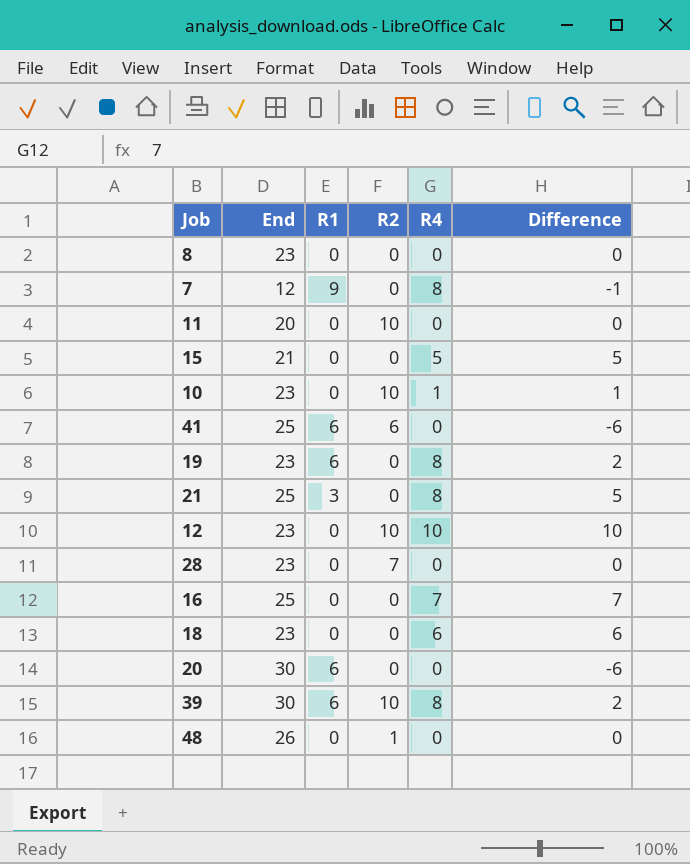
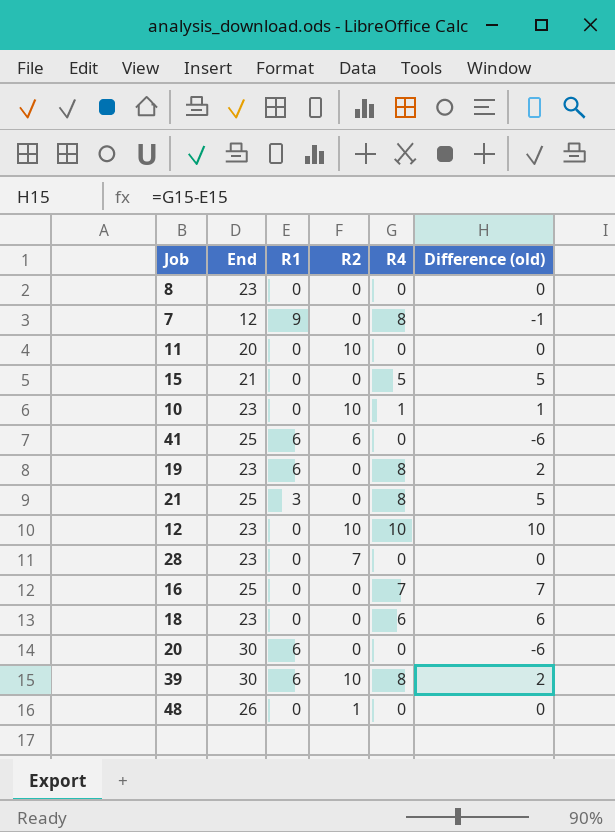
column name: Difference -> Difference (old)

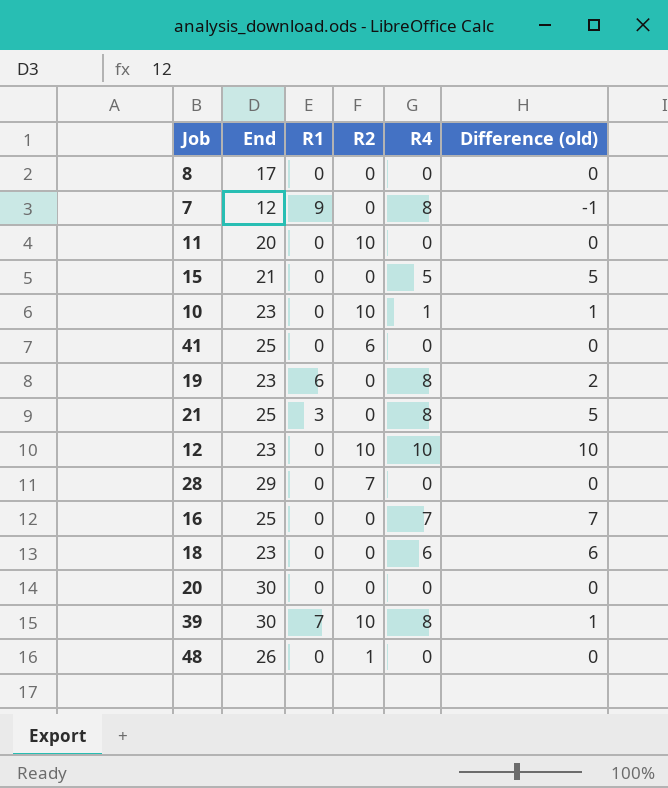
8 | End: 23 -> 17
41 | R1: 6 -> 0
41 | Difference (old): -6 -> 0
28 | End: 23 -> 29
20 | R1: 6 -> 0
20 | Difference (old): -6 -> 0
39 | R1: 6 -> 7
39 | Difference (old): 2 -> 1

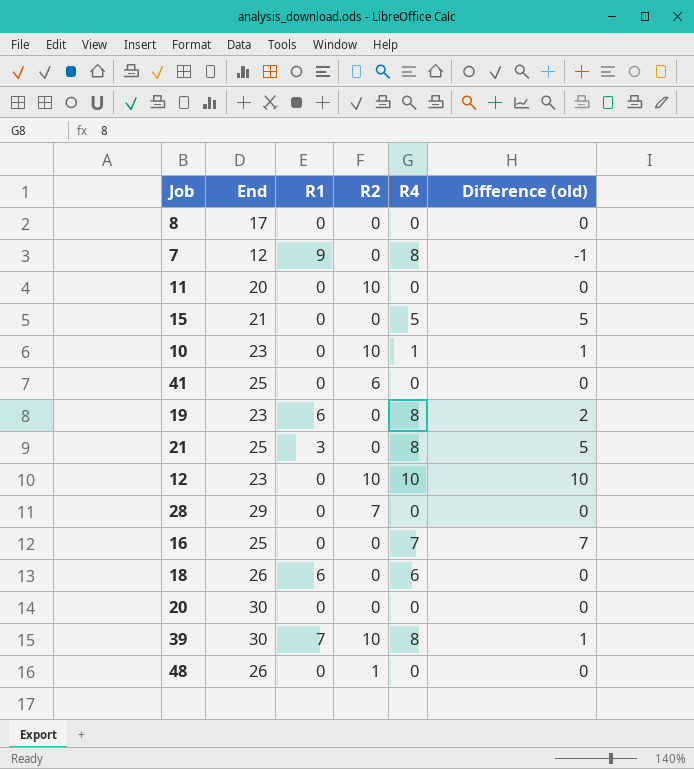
18 | End: 23 -> 26
18 | R1: 0 -> 6
18 | Difference (old): 6 -> 0

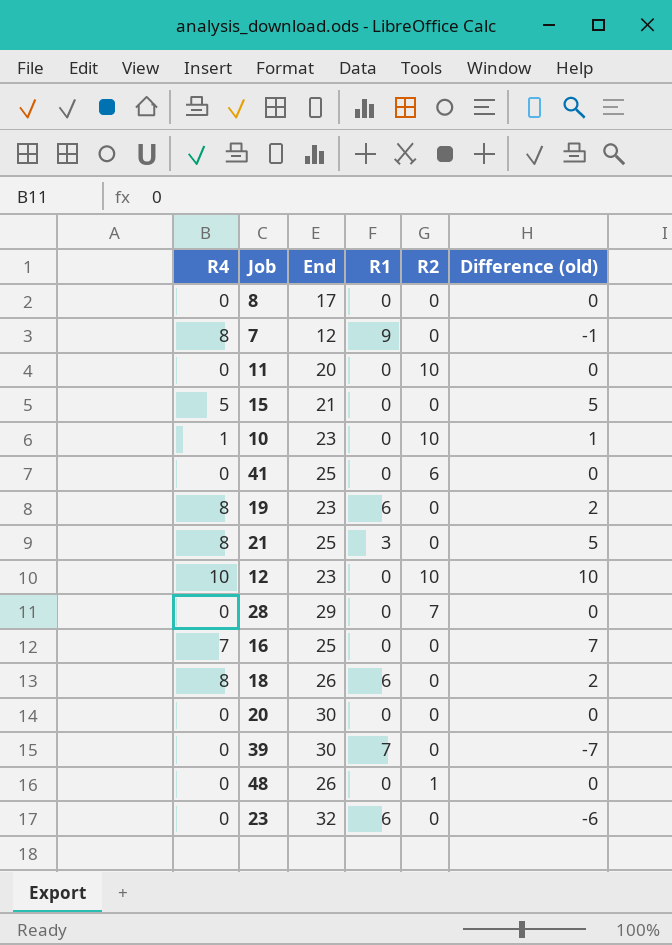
column R4 | position: 5 -> 1
18 | R4: 6 -> 8
18 | Difference (old): 0 -> 2
39 | R4: 8 -> 0
39 | R2: 10 -> 0
39 | Difference (old): 1 -> -7
row 23: none -> 0 | 32 | 6 | 0 | -6

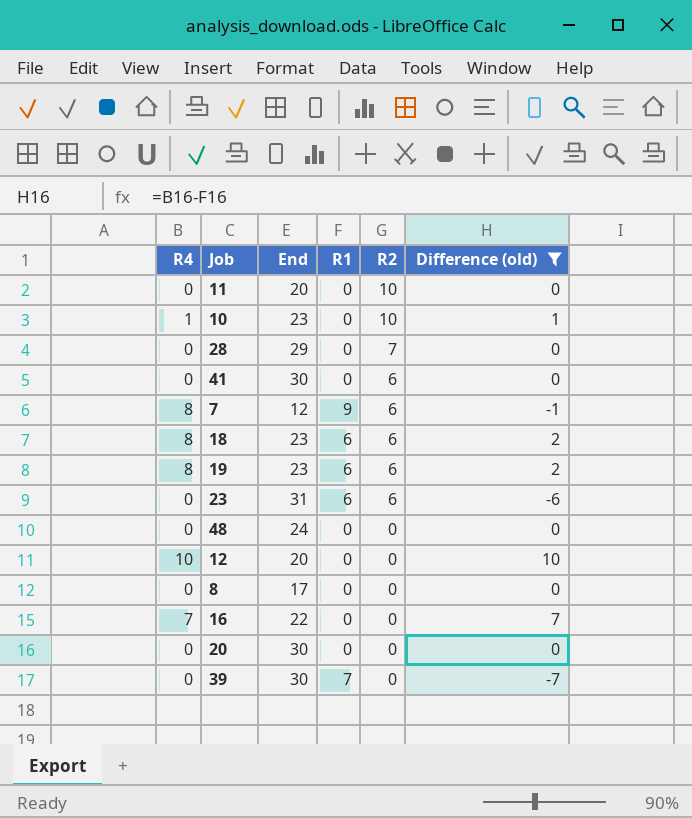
filter: none -> Difference (old) != 5
row order: none -> R2 descending
41 | End: 25 -> 30
7 | R2: 0 -> 6
18 | End: 26 -> 23
18 | R2: 0 -> 6
19 | R2: 0 -> 6
23 | End: 32 -> 31
23 | R2: 0 -> 6
48 | End: 26 -> 24
48 | R2: 1 -> 0
12 | End: 23 -> 20
12 | R2: 10 -> 0
16 | End: 25 -> 22

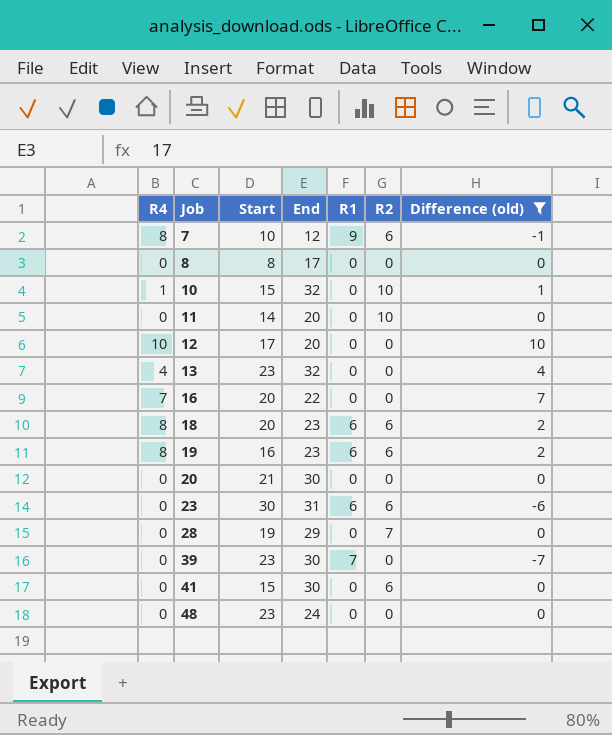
row order: R2 descending -> Job ascending
column Start | position: none -> 3
10 | End: 23 -> 32
row 13: none -> 4 | 23 | 32 | 0 | 0 | 4

